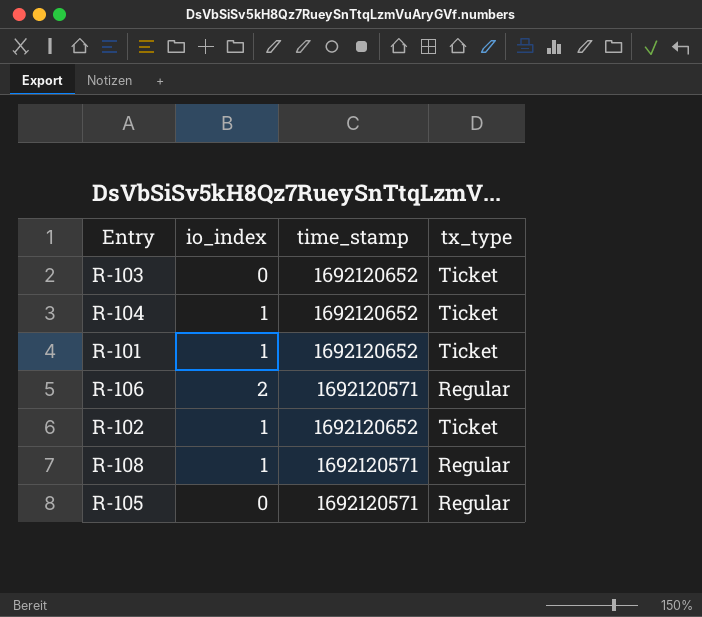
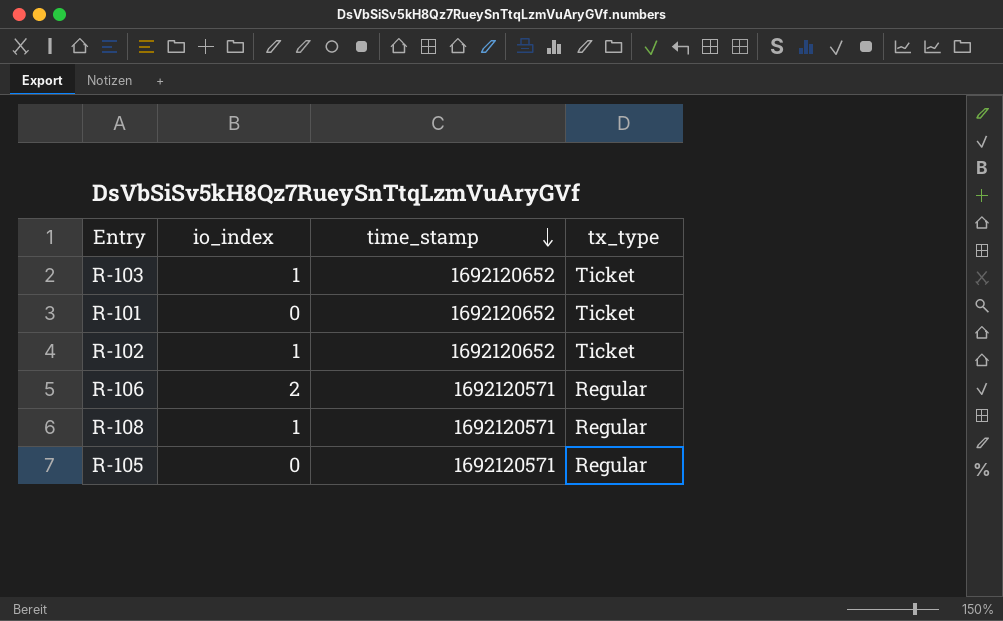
row order: none -> time_stamp descending
row R-104: 1 | 1692120652 | Ticket -> none
R-103 | io_index: 0 -> 1
R-101 | io_index: 1 -> 0

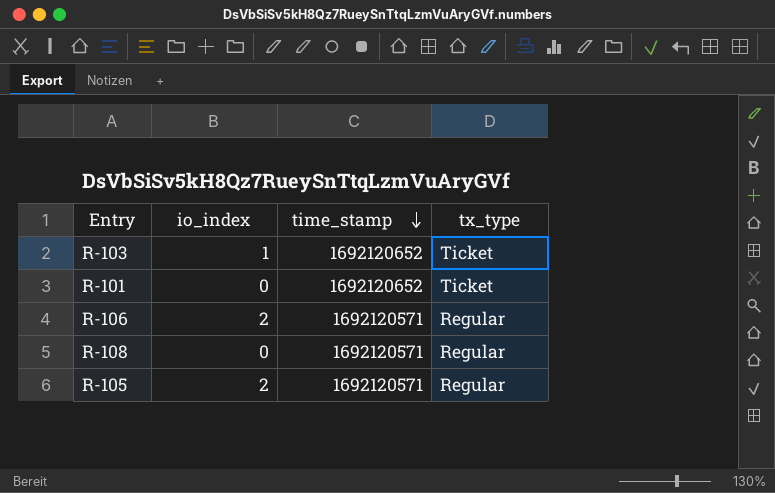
row R-102: 1 | 1692120652 | Ticket -> none
R-108 | io_index: 1 -> 0
R-105 | io_index: 0 -> 2

